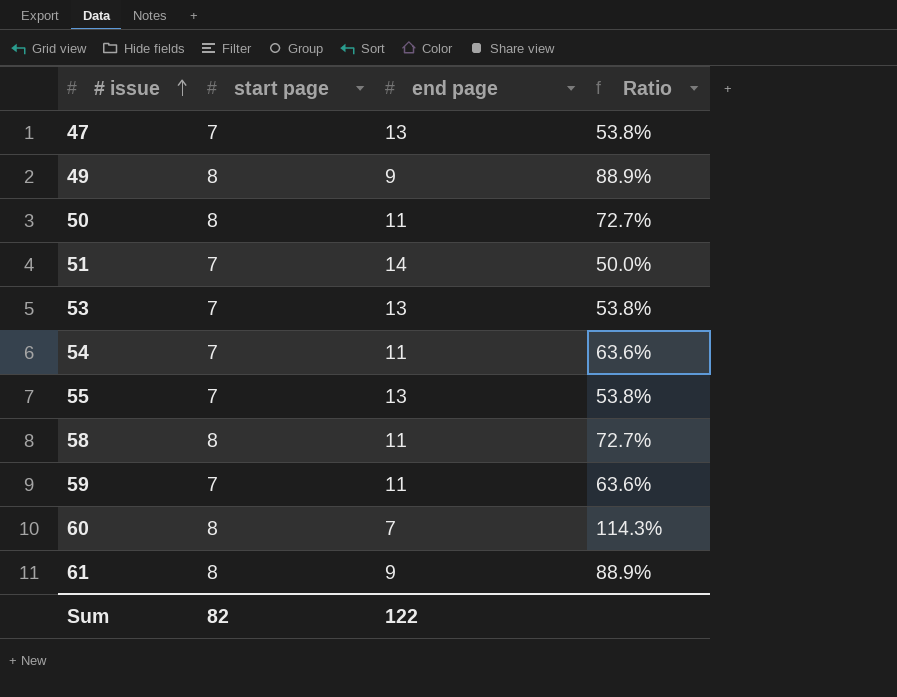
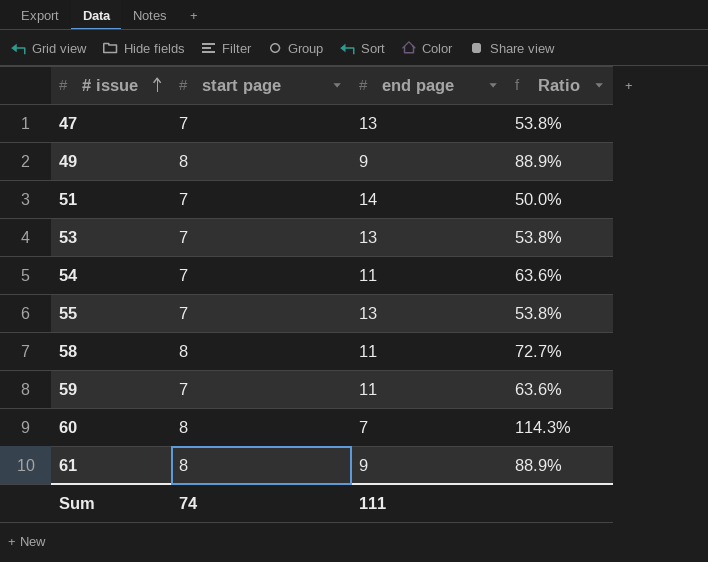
row 50: 8 | 11 | 72.7% -> none
Sum | start page: 82 -> 74
Sum | end page: 122 -> 111

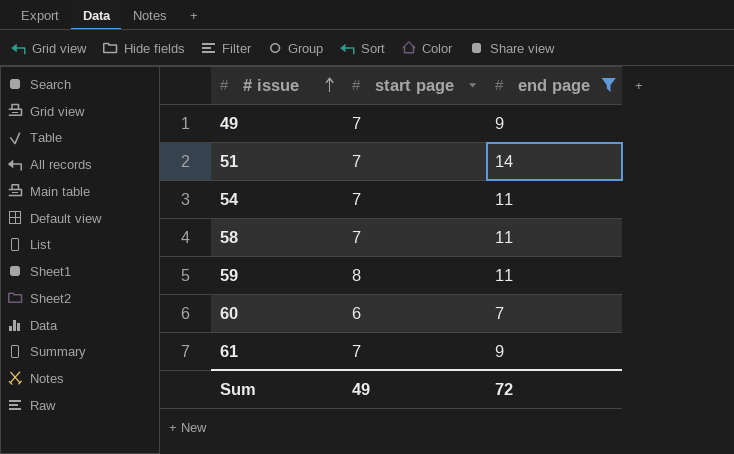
filter: none -> end page != 13
column Ratio | formula: [start page] / [end page] -> none
49 | start page: 8 -> 7
58 | start page: 8 -> 7
59 | start page: 7 -> 8
60 | start page: 8 -> 6
61 | start page: 8 -> 7
Sum | start page: 74 -> 49
Sum | end page: 111 -> 72

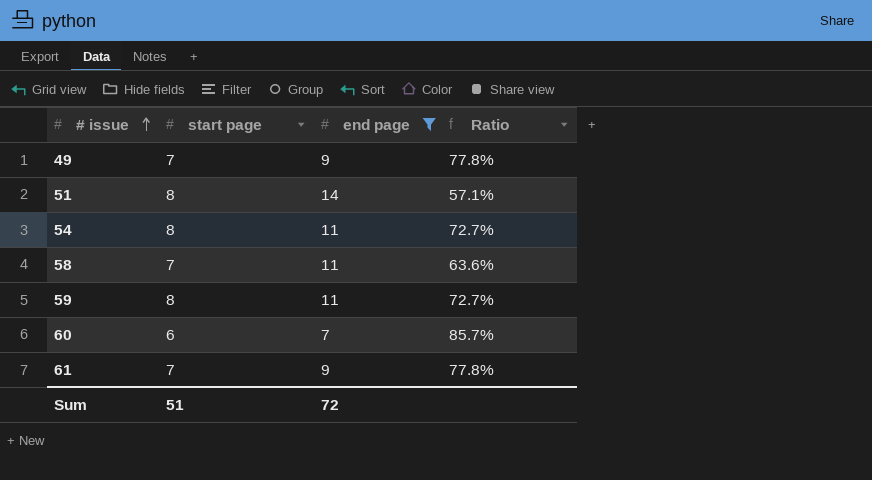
column Ratio | formula: none -> [start page] / [end page]
51 | start page: 7 -> 8
54 | start page: 7 -> 8
Sum | start page: 49 -> 51

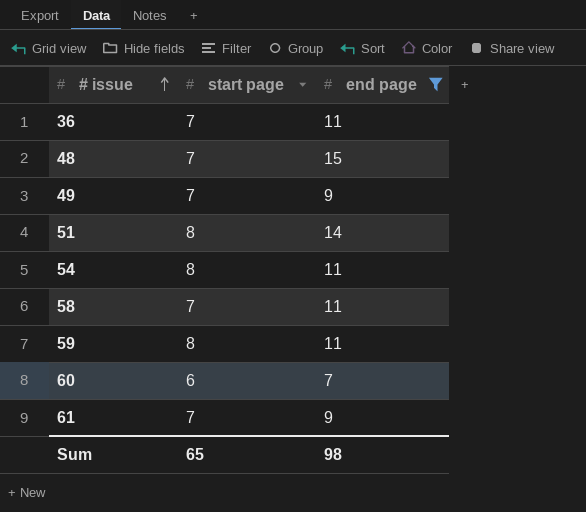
column Ratio | formula: [start page] / [end page] -> none
row 36: none -> 7 | 11
row 48: none -> 7 | 15
Sum | start page: 51 -> 65
Sum | end page: 72 -> 98

